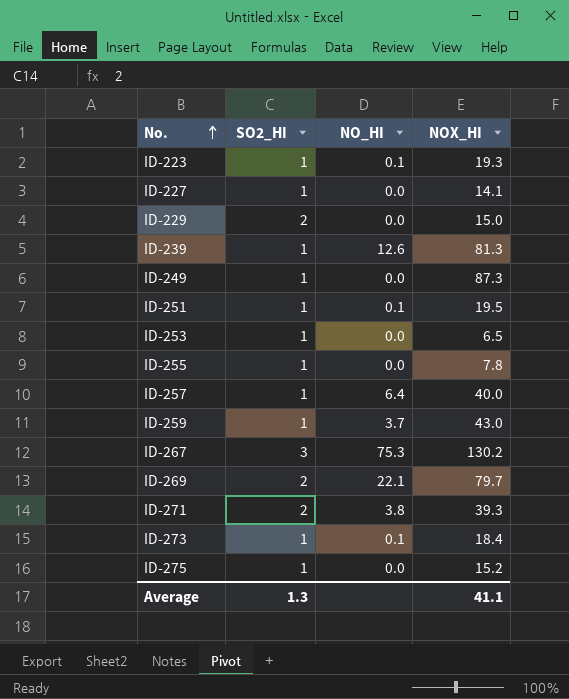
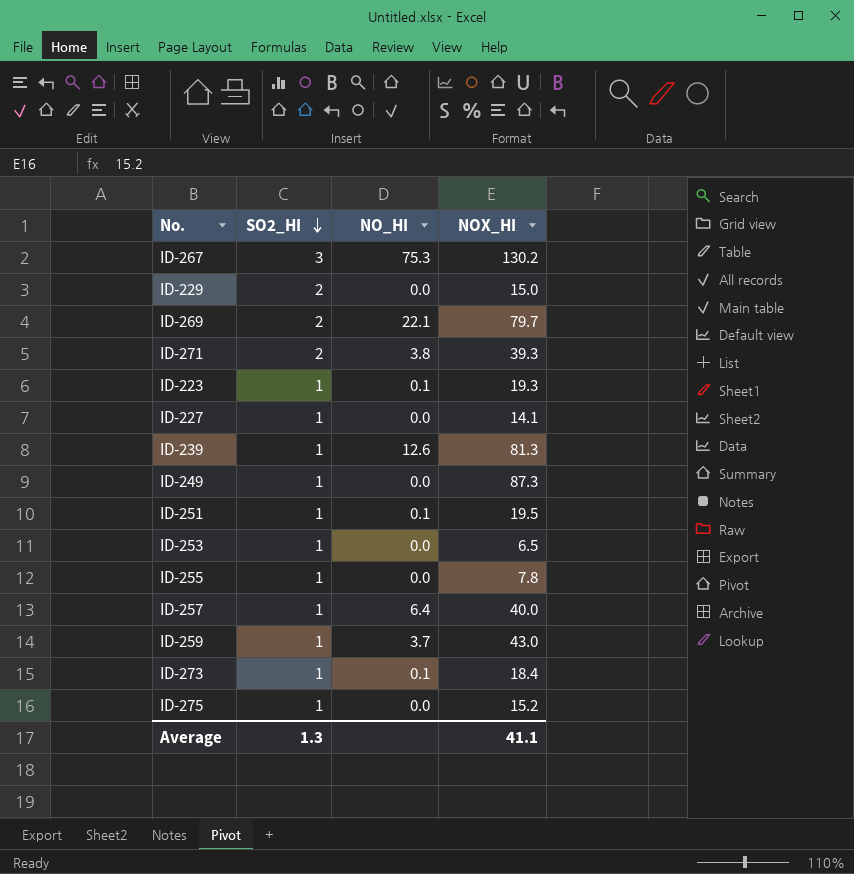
row order: No. ascending -> SO2_HI descending

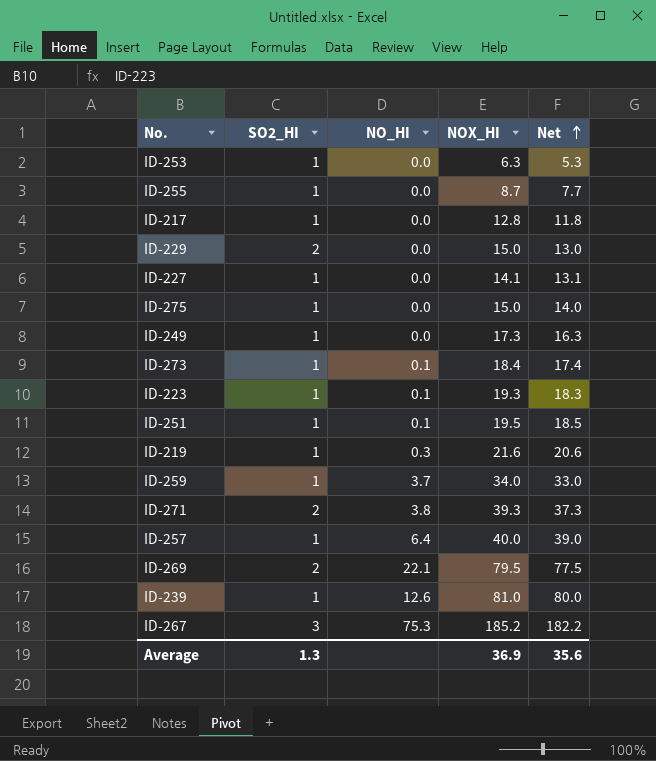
row order: SO2_HI descending -> Net ascending
column Net | formula: none -> [NOX_HI] - [SO2_HI]
ID-253 | NOX_HI: 6.5 -> 6.3
ID-255 | NOX_HI: 7.8 -> 8.7
row ID-217: none -> 1 | 0.0 | 12.8 | 11.8
ID-275 | NOX_HI: 15.2 -> 15.0
ID-249 | NOX_HI: 87.3 -> 17.3
row ID-219: none -> 1 | 0.3 | 21.6 | 20.6
ID-259 | NOX_HI: 43.0 -> 34.0
ID-269 | NOX_HI: 79.7 -> 79.5
ID-239 | NOX_HI: 81.3 -> 81.0
ID-267 | NOX_HI: 130.2 -> 185.2
Average | NOX_HI: 41.1 -> 36.9

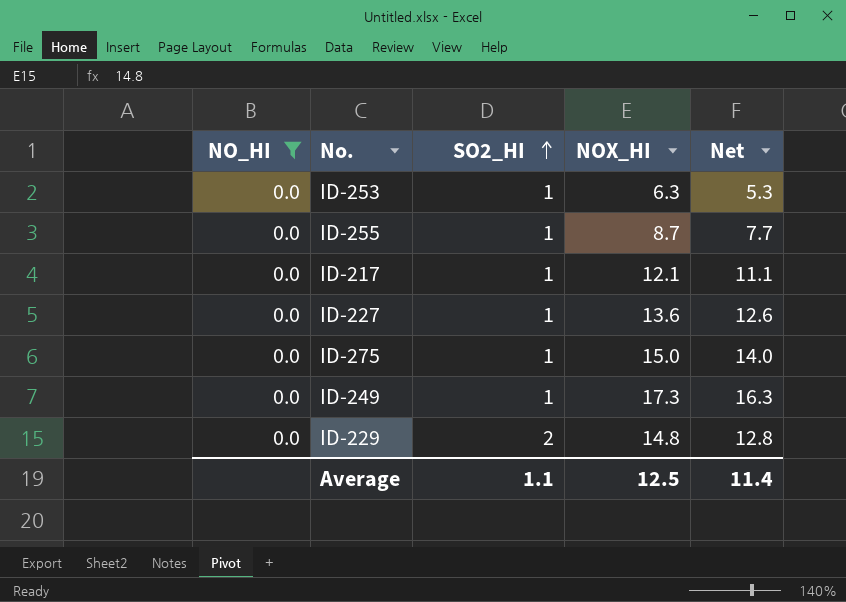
filter: none -> NO_HI = 0.0
row order: Net ascending -> SO2_HI ascending
column NO_HI | position: 3 -> 1
ID-217 | NOX_HI: 12.8 -> 12.1
ID-217 | Net: 11.8 -> 11.1
ID-227 | NOX_HI: 14.1 -> 13.6
ID-227 | Net: 13.1 -> 12.6
ID-229 | NOX_HI: 15.0 -> 14.8
ID-229 | Net: 13.0 -> 12.8
Average | SO2_HI: 1.3 -> 1.1
Average | NOX_HI: 36.9 -> 12.5
Average | Net: 35.6 -> 11.4

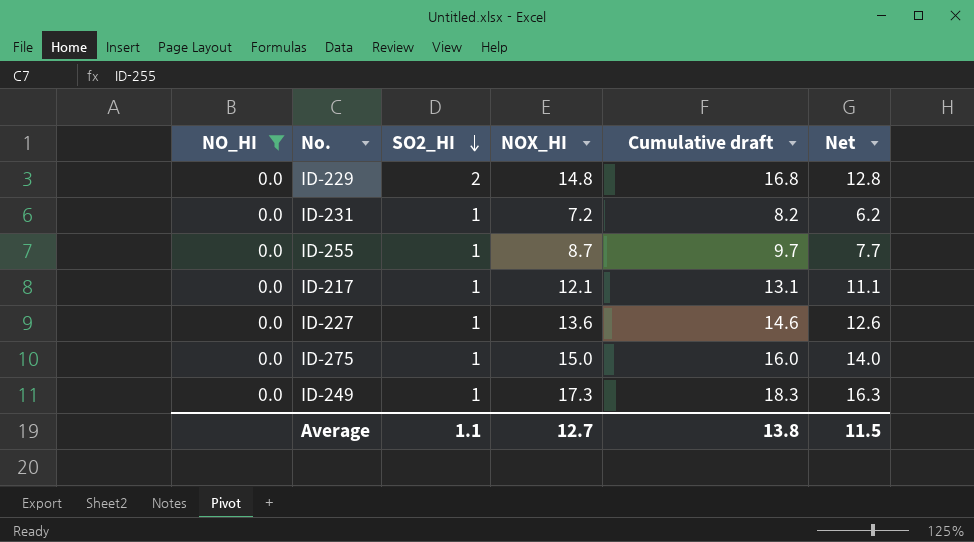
row order: SO2_HI ascending -> SO2_HI descending
column Cumulative draft | formula: none -> [SO2_HI] + [NOX_HI]
row ID-253: 0.0 | 1 | 6.3 | 5.3 -> none
row ID-231: none -> 0.0 | 1 | 7.2 | 8.2 | 6.2
Average | NOX_HI: 12.5 -> 12.7
Average | Net: 11.4 -> 11.5

